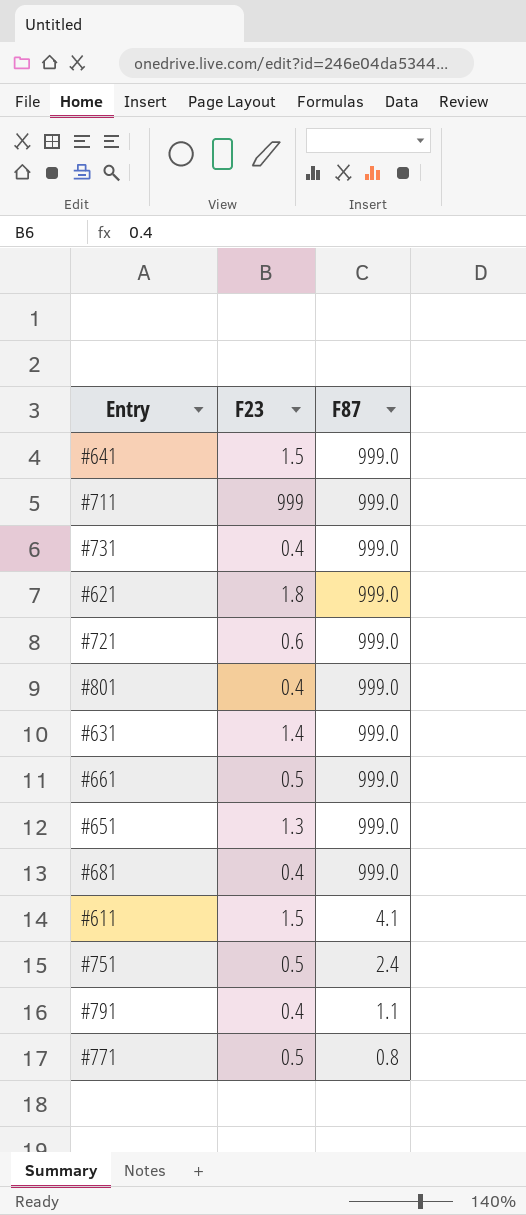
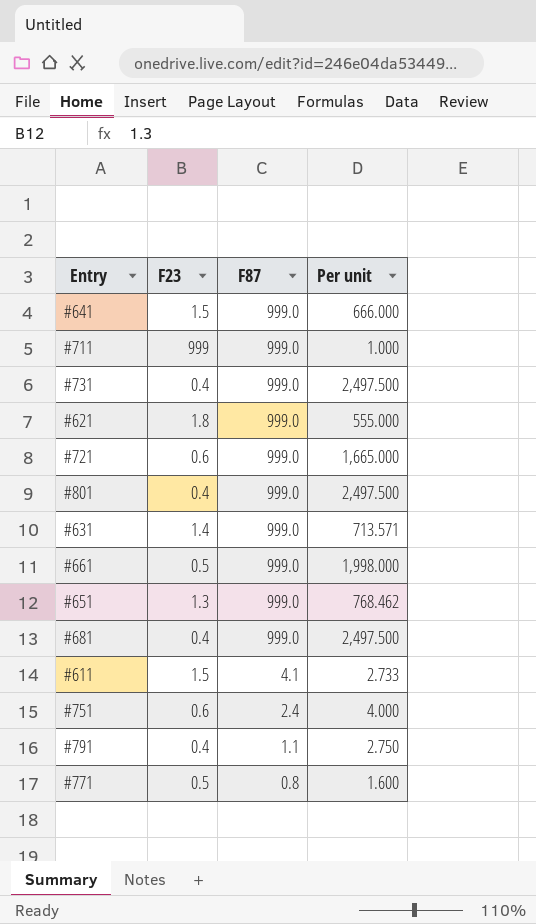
column Per unit | formula: none -> [F87] / [F23]
#751 | F23: 0.5 -> 0.6

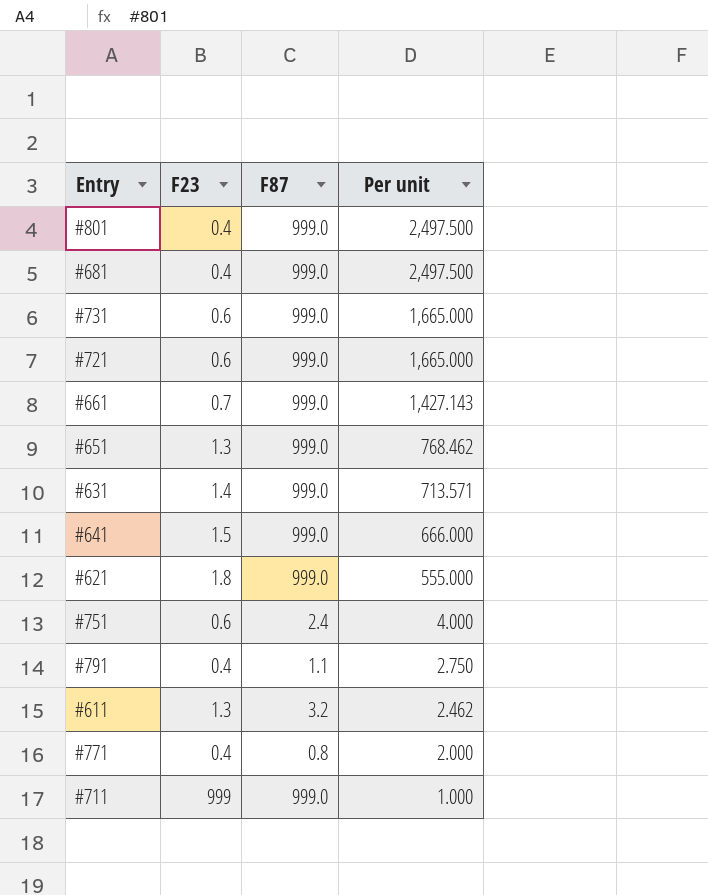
row order: F87 descending -> Per unit descending
#731 | F23: 0.4 -> 0.6
#731 | Per unit: 2,497.500 -> 1,665.000
#661 | F23: 0.5 -> 0.7
#661 | Per unit: 1,998.000 -> 1,427.143
#611 | F23: 1.5 -> 1.3
#611 | F87: 4.1 -> 3.2
#611 | Per unit: 2.733 -> 2.462
#771 | F23: 0.5 -> 0.4
#771 | Per unit: 1.600 -> 2.000

